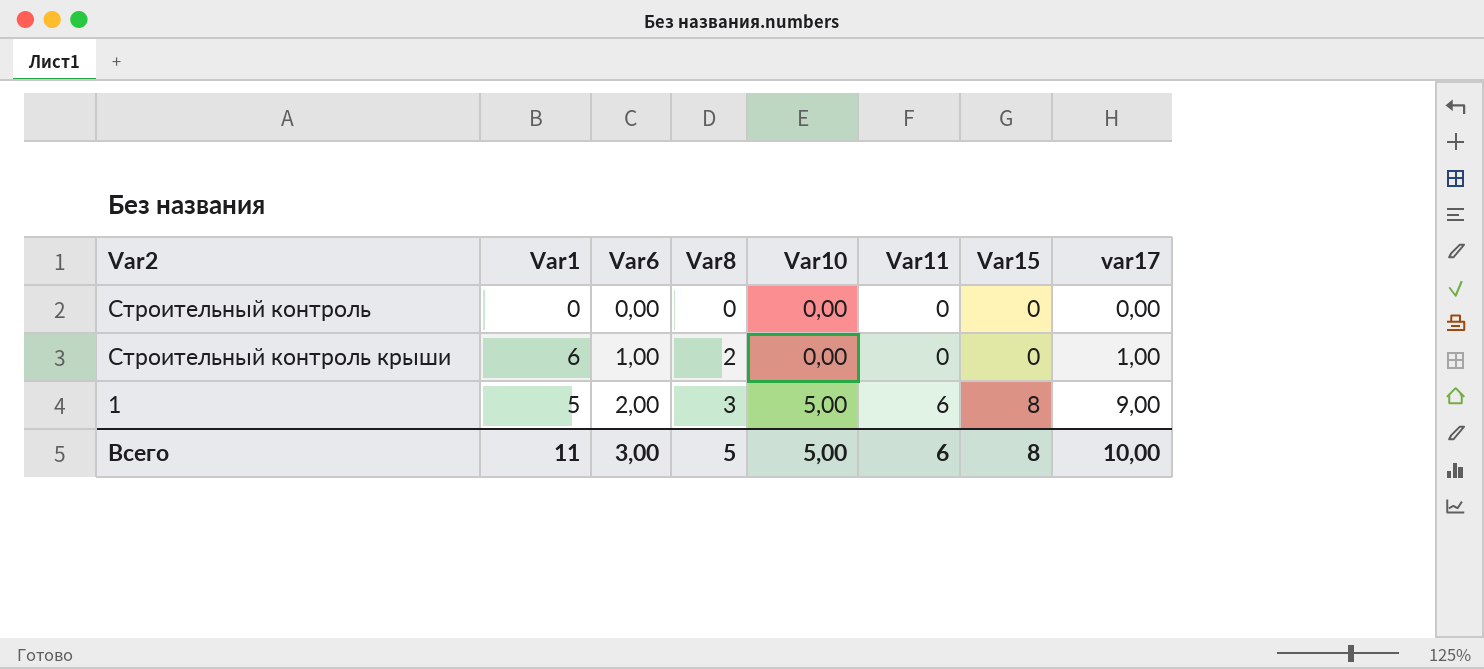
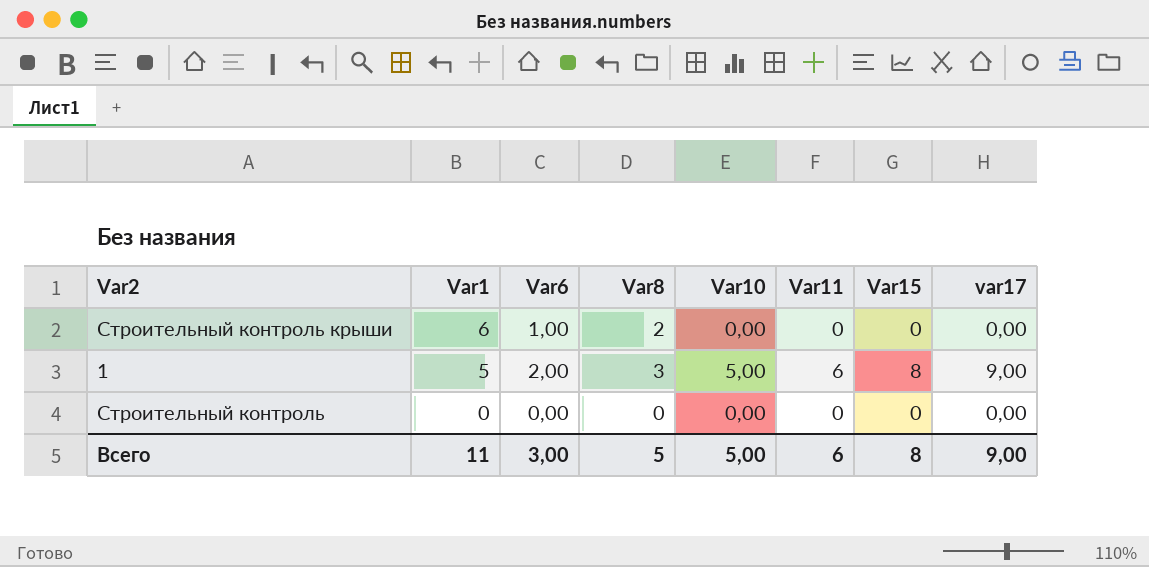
row order: Var6 ascending -> Var1 descending
Строительный контроль крыши | var17: 1,00 -> 0,00
Всего | var17: 10,00 -> 9,00

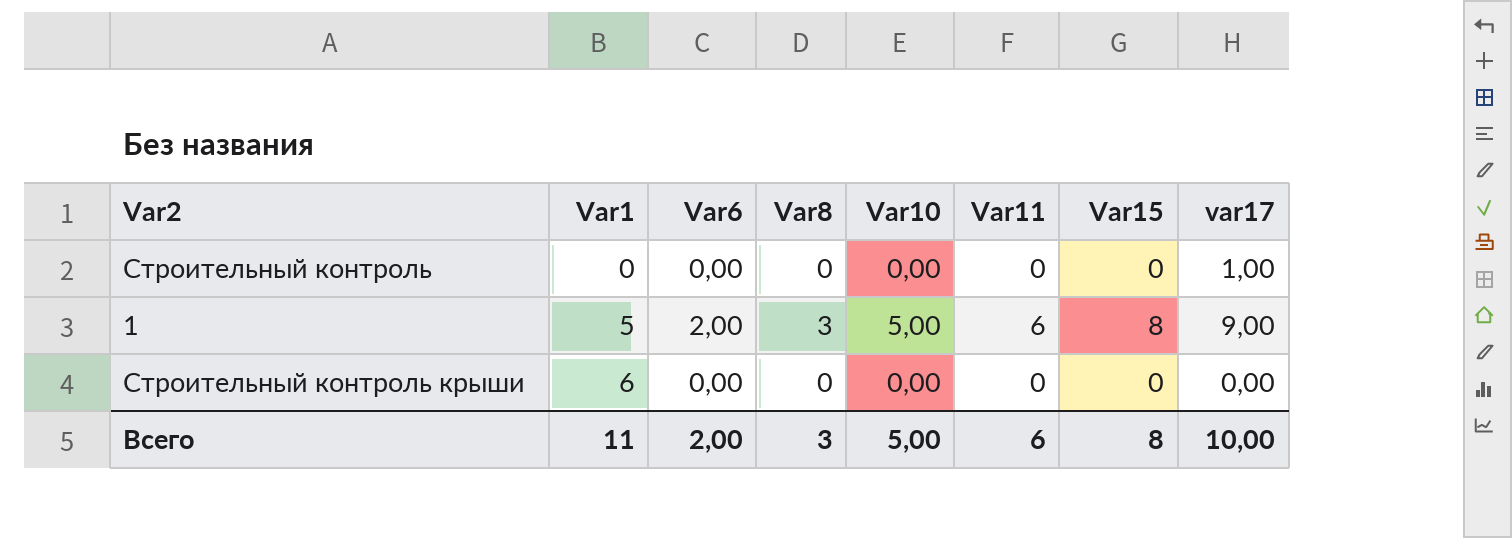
row order: Var1 descending -> Var1 ascending
Строительный контроль | var17: 0,00 -> 1,00
Строительный контроль крыши | Var6: 1,00 -> 0,00
Строительный контроль крыши | Var8: 2 -> 0
Всего | Var6: 3,00 -> 2,00
Всего | Var8: 5 -> 3
Всего | var17: 9,00 -> 10,00

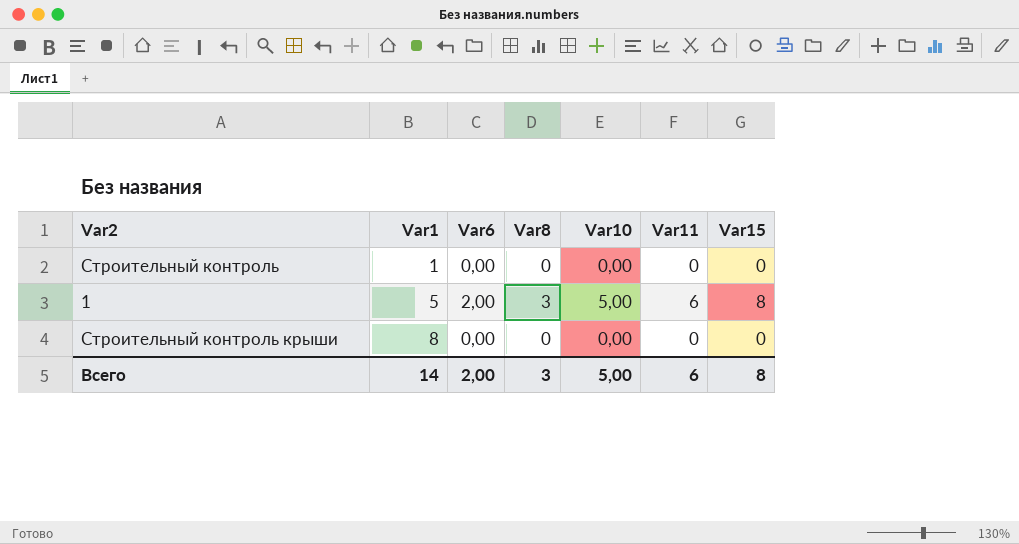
column var17 | position: 8 -> none
Строительный контроль | Var1: 0 -> 1
Строительный контроль крыши | Var1: 6 -> 8
Всего | Var1: 11 -> 14

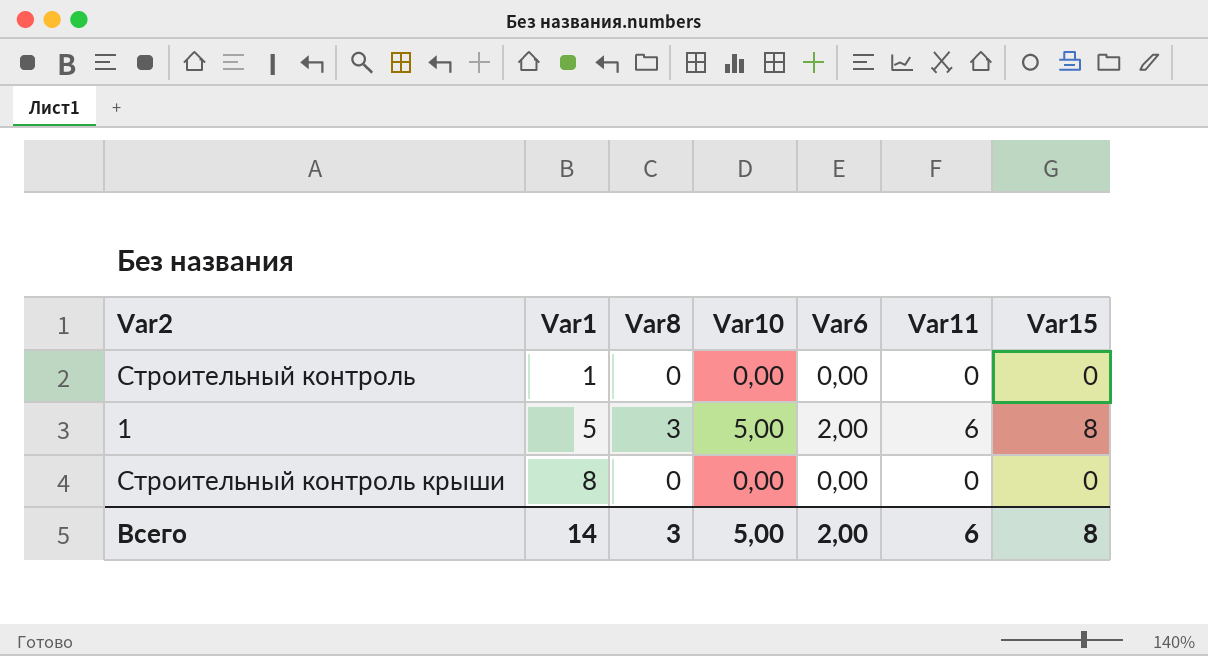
column Var6 | position: 3 -> 5

